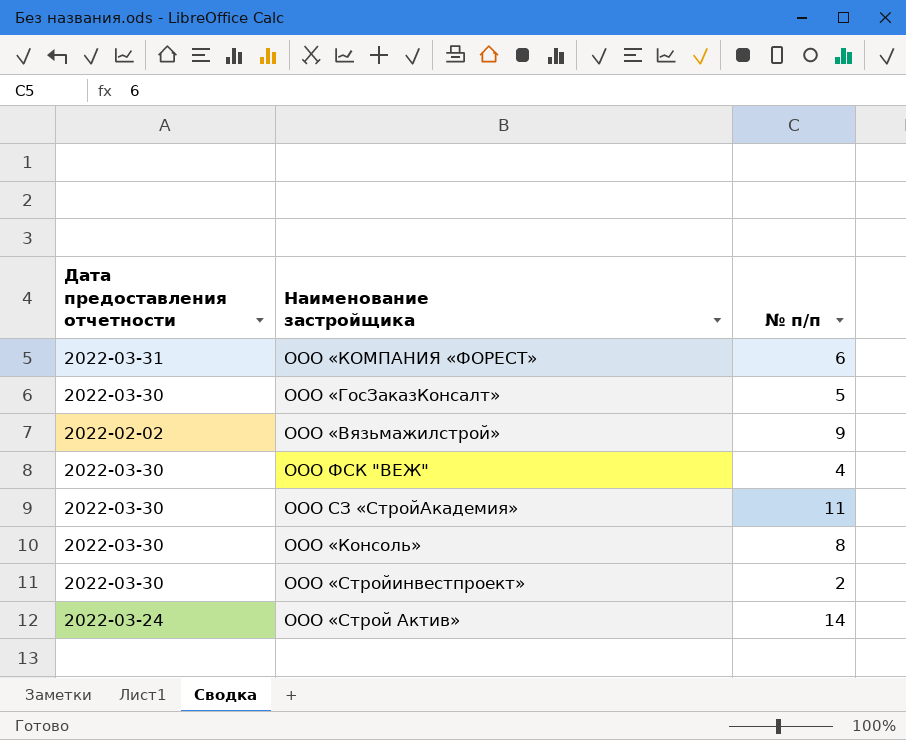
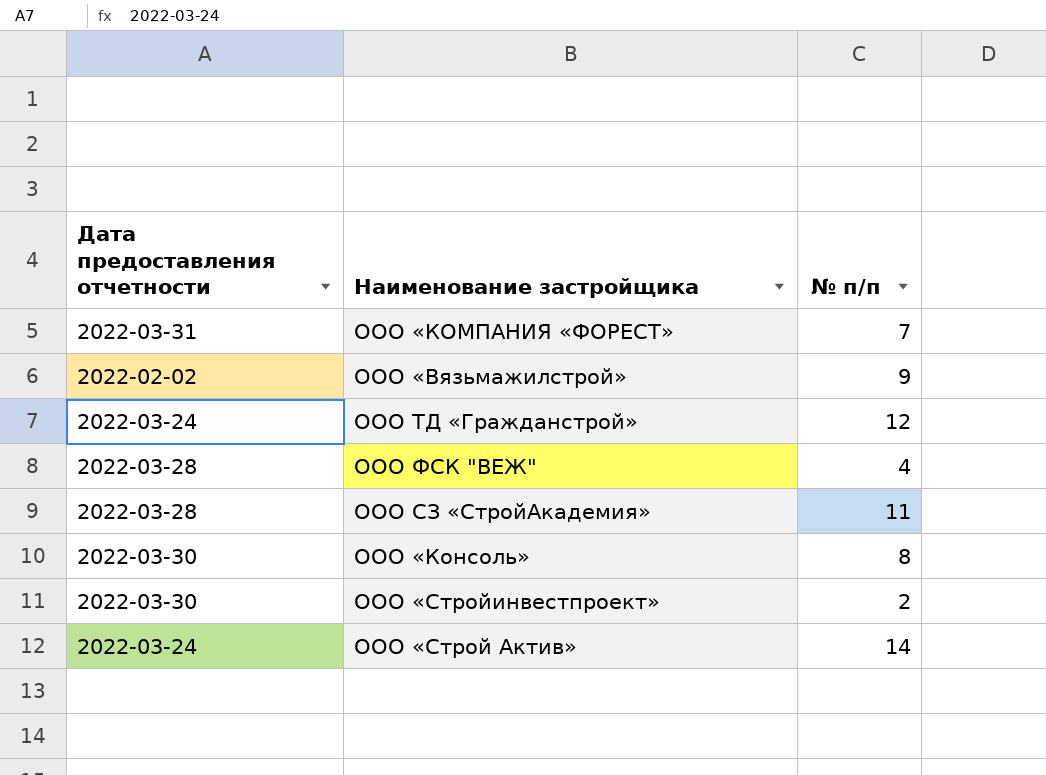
row ООО «ГосЗаказКонсалт»: 2022-03-30 | 5 -> none
ООО «КОМПАНИЯ «ФОРЕСТ» | № п/п: 6 -> 7
row ООО ТД «Гражданстрой»: none -> 2022-03-24 | 12
ООО ФСК "ВЕЖ" | Дата предоставления отчетности: 2022-03-30 -> 2022-03-28
ООО СЗ «СтройАкадемия» | Дата предоставления отчетности: 2022-03-30 -> 2022-03-28

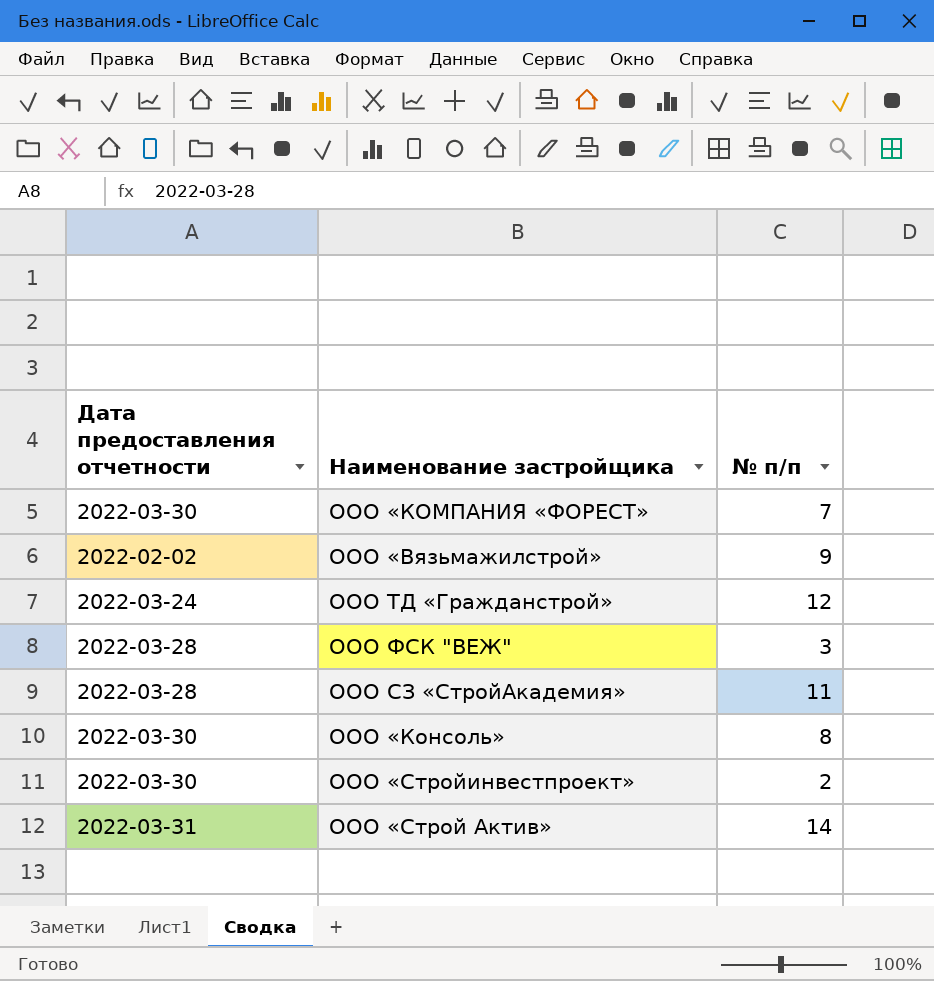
ООО «КОМПАНИЯ «ФОРЕСТ» | Дата предоставления отчетности: 2022-03-31 -> 2022-03-30
ООО ФСК "ВЕЖ" | № п/п: 4 -> 3
ООО «Строй Актив» | Дата предоставления отчетности: 2022-03-24 -> 2022-03-31

